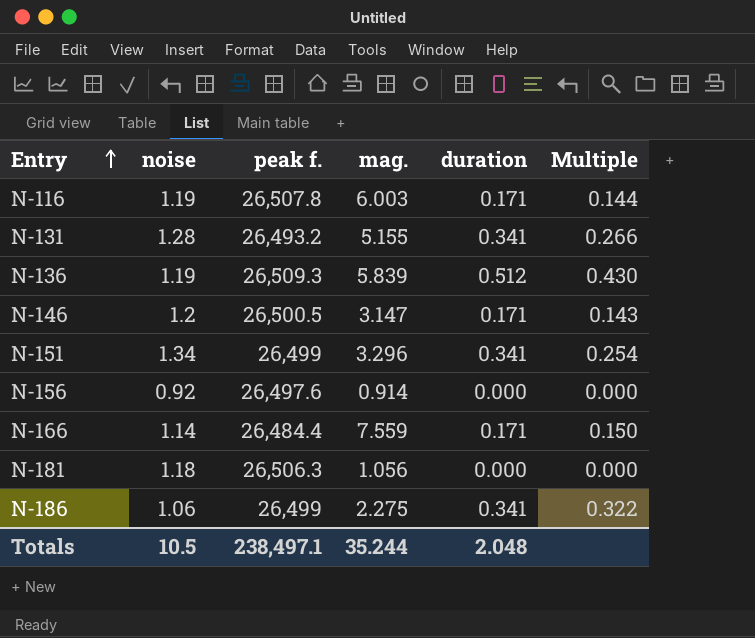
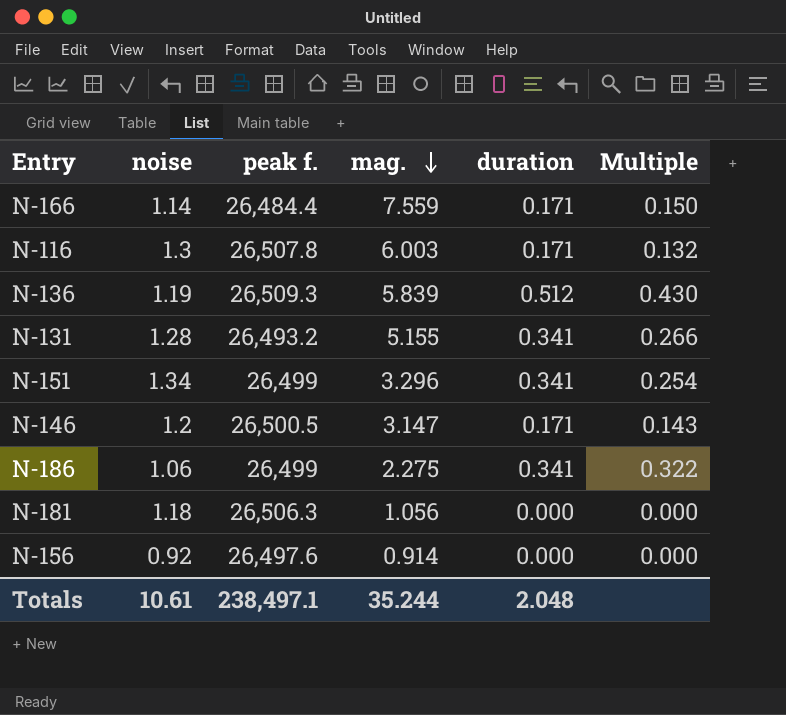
row order: Entry ascending -> mag. descending
N-116 | noise: 1.19 -> 1.3
N-116 | Multiple: 0.144 -> 0.132
Totals | noise: 10.5 -> 10.61

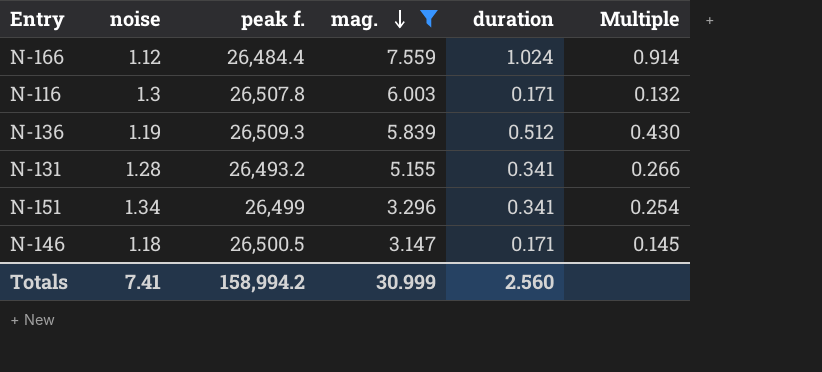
filter: none -> mag. >= 3.147
N-166 | noise: 1.14 -> 1.12
N-166 | duration: 0.171 -> 1.024
N-166 | Multiple: 0.150 -> 0.914
N-146 | noise: 1.2 -> 1.18
N-146 | Multiple: 0.143 -> 0.145
Totals | noise: 10.61 -> 7.41
Totals | peak f.: 238,497.1 -> 158,994.2
Totals | mag.: 35.244 -> 30.999
Totals | duration: 2.048 -> 2.560

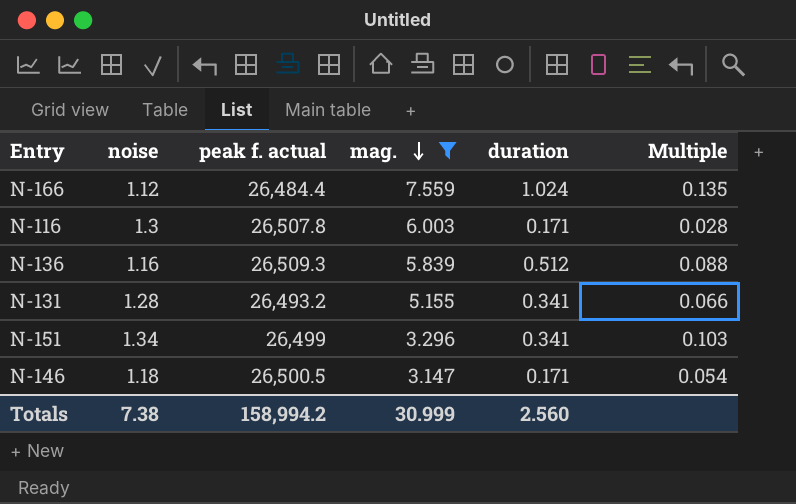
column name: peak f. -> peak f. actual
column Multiple | formula: [duration] / [noise] -> [duration] / [mag.]
N-136 | noise: 1.19 -> 1.16
Totals | noise: 7.41 -> 7.38

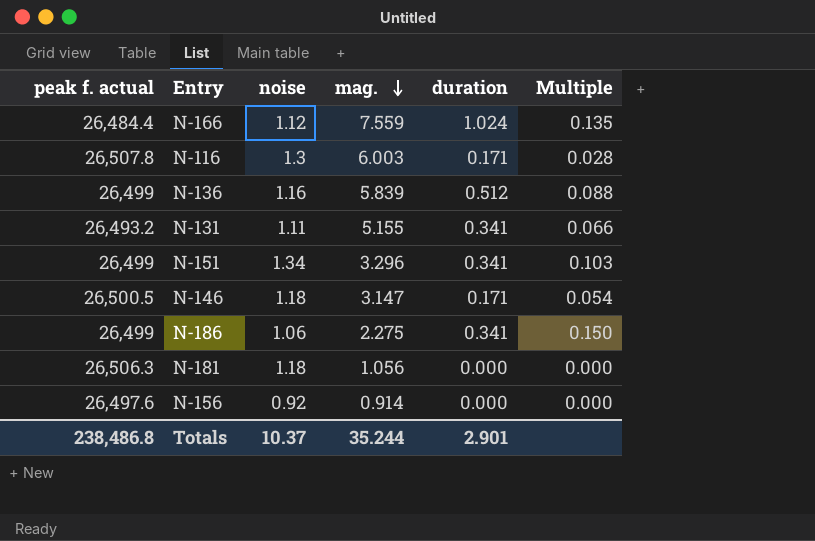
filter: mag. >= 3.147 -> none
column peak f. actual | position: 3 -> 1
N-136 | peak f. actual: 26,509.3 -> 26,499
N-131 | noise: 1.28 -> 1.11
Totals | peak f. actual: 158,994.2 -> 238,486.8
Totals | noise: 7.38 -> 10.37
Totals | mag.: 30.999 -> 35.244
Totals | duration: 2.560 -> 2.901

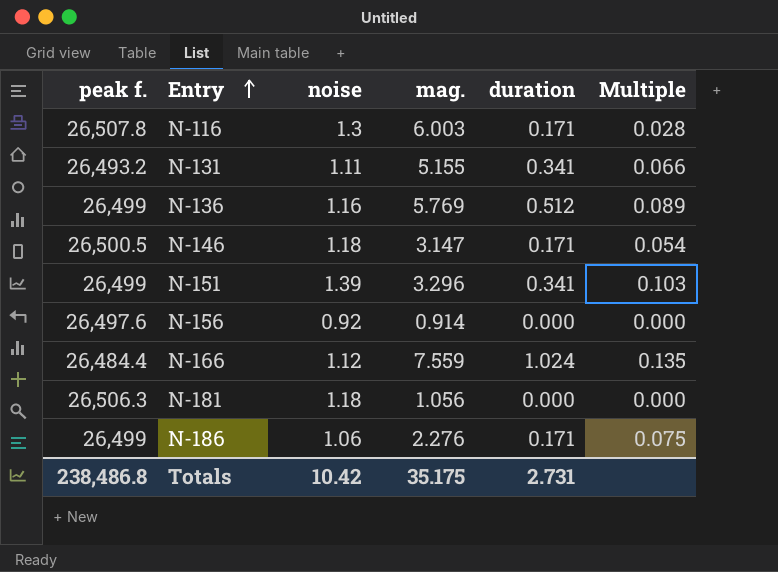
row order: mag. descending -> Entry ascending
column name: peak f. actual -> peak f.
N-136 | mag.: 5.839 -> 5.769
N-136 | Multiple: 0.088 -> 0.089
N-151 | noise: 1.34 -> 1.39
N-186 | mag.: 2.275 -> 2.276
N-186 | duration: 0.341 -> 0.171
N-186 | Multiple: 0.150 -> 0.075
Totals | noise: 10.37 -> 10.42
Totals | mag.: 35.244 -> 35.175
Totals | duration: 2.901 -> 2.731

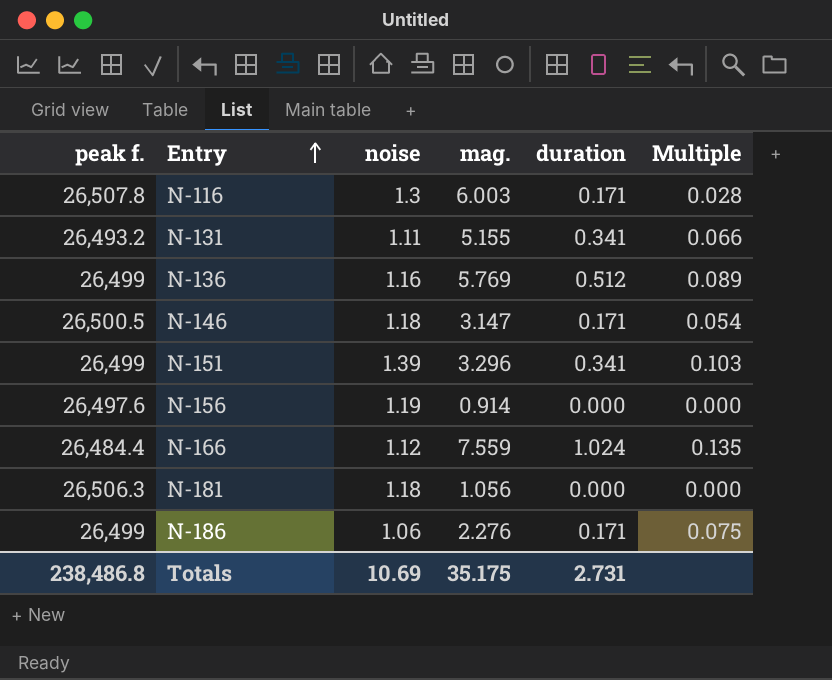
N-156 | noise: 0.92 -> 1.19
Totals | noise: 10.42 -> 10.69

